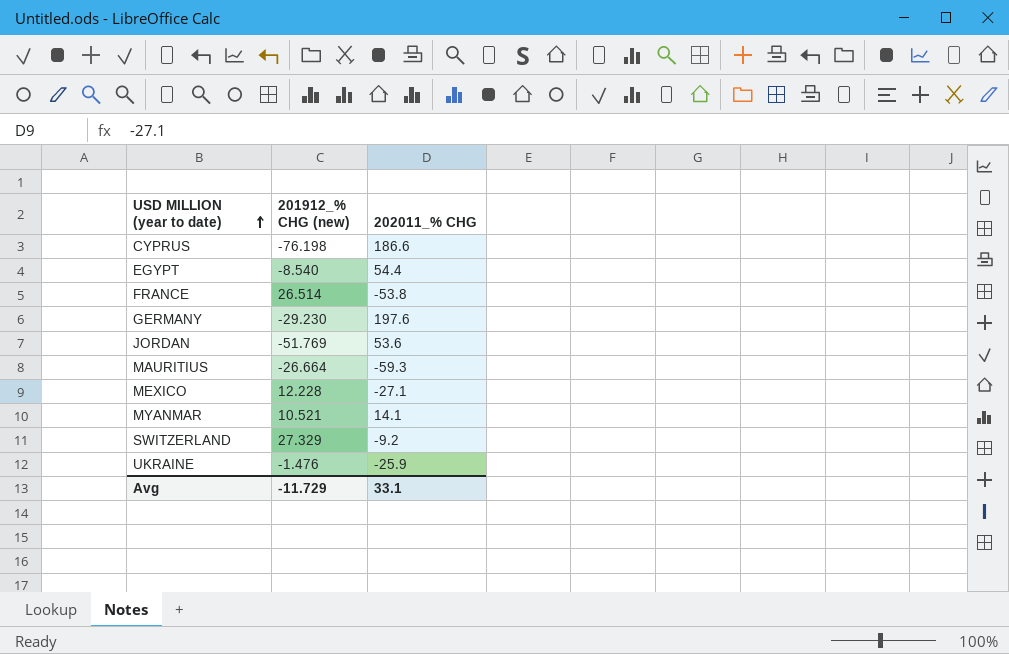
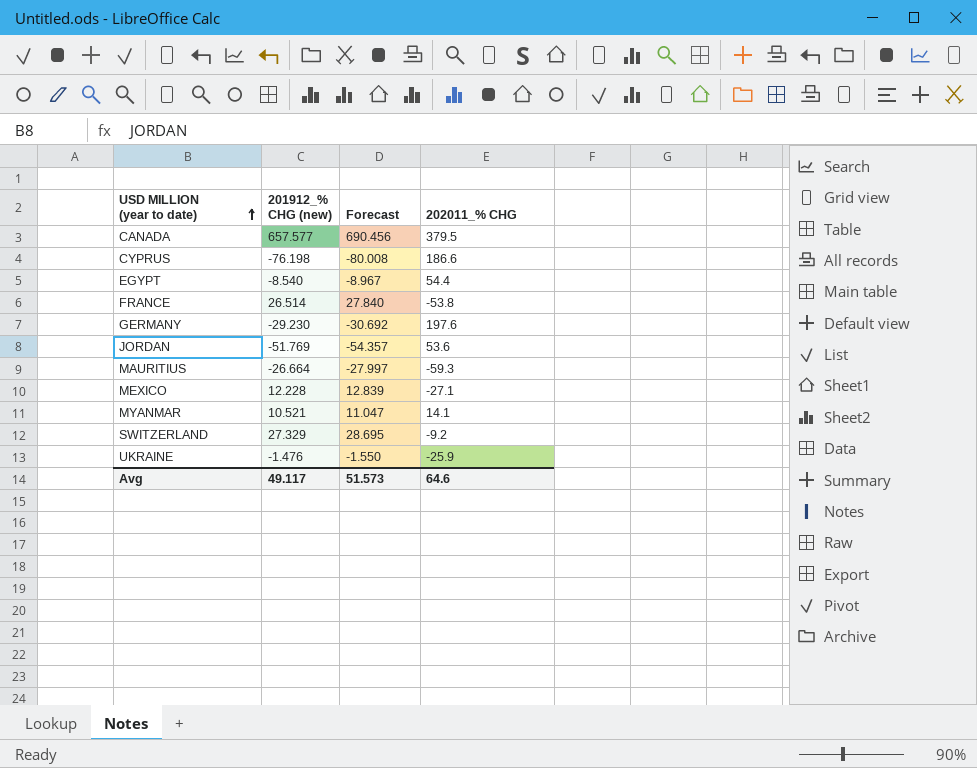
column Forecast | formula: none -> [201912_% CHG (new)] * 1.05
row CANADA: none -> 657.577 | 690.456 | 379.5
Avg | 201912_% CHG (new): -11.729 -> 49.117
Avg | 202011_% CHG: 33.1 -> 64.6

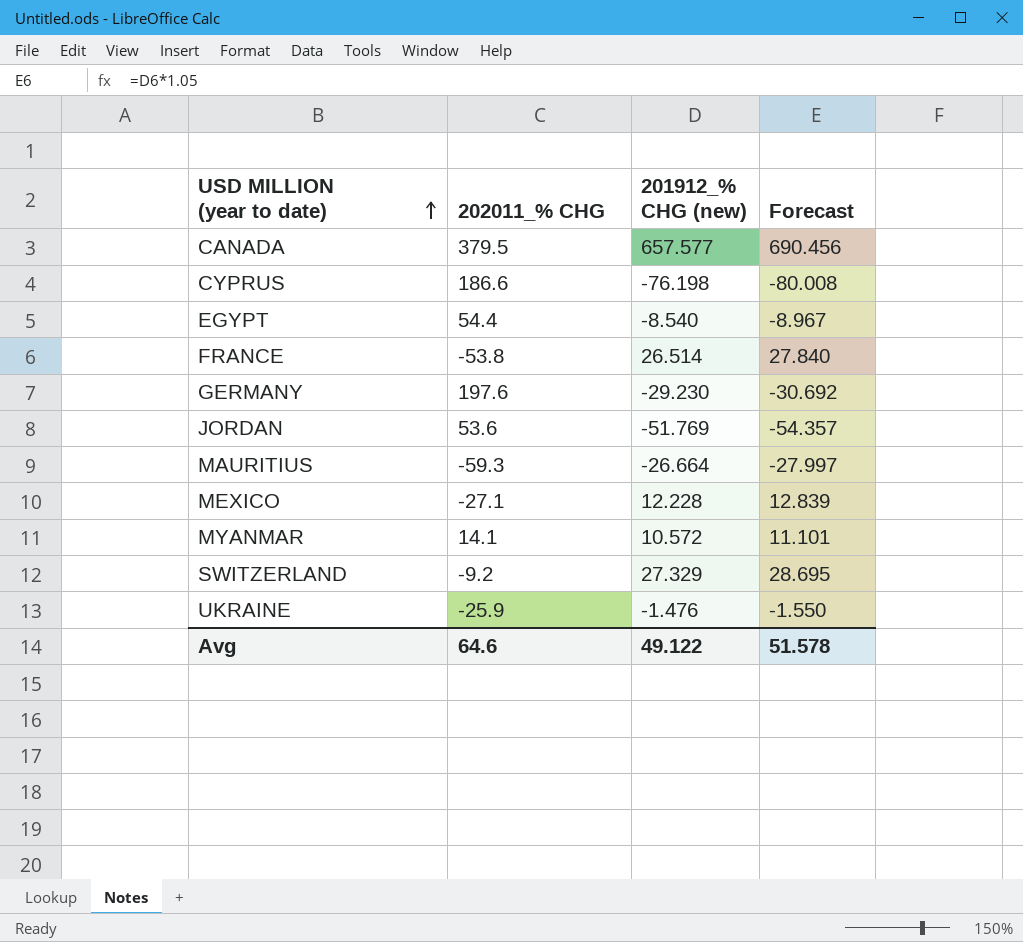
column 202011_% CHG | position: 4 -> 2
MYANMAR | 201912_% CHG (new): 10.521 -> 10.572
MYANMAR | Forecast: 11.047 -> 11.101
Avg | 201912_% CHG (new): 49.117 -> 49.122
Avg | Forecast: 51.573 -> 51.578

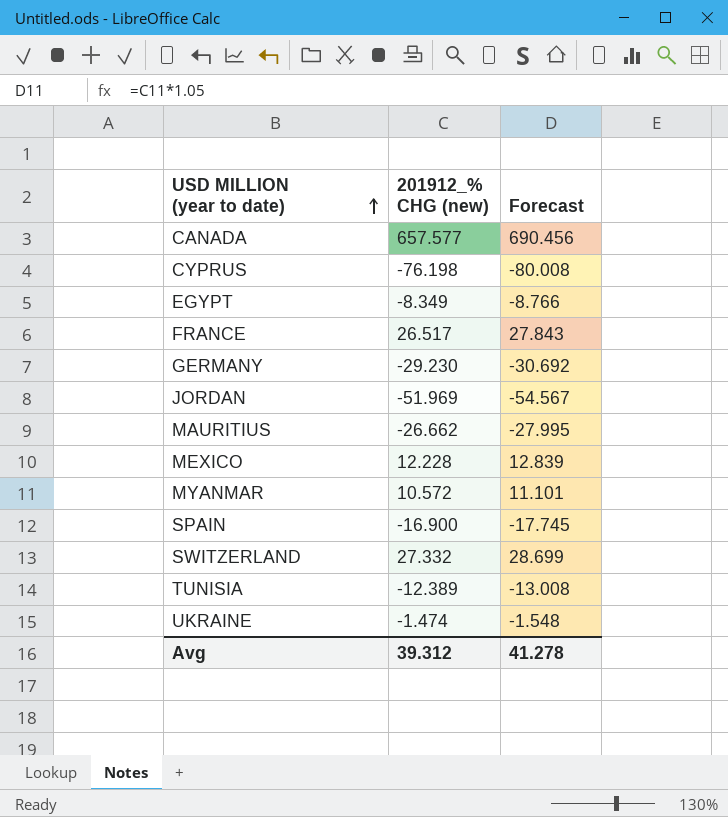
column 202011_% CHG | position: 2 -> none
EGYPT | 201912_% CHG (new): -8.540 -> -8.349
EGYPT | Forecast: -8.967 -> -8.766
FRANCE | 201912_% CHG (new): 26.514 -> 26.517
FRANCE | Forecast: 27.840 -> 27.843
JORDAN | 201912_% CHG (new): -51.769 -> -51.969
JORDAN | Forecast: -54.357 -> -54.567
MAURITIUS | 201912_% CHG (new): -26.664 -> -26.662
MAURITIUS | Forecast: -27.997 -> -27.995
row SPAIN: none -> -16.900 | -17.745
SWITZERLAND | 201912_% CHG (new): 27.329 -> 27.332
SWITZERLAND | Forecast: 28.695 -> 28.699
row TUNISIA: none -> -12.389 | -13.008
UKRAINE | 201912_% CHG (new): -1.476 -> -1.474
UKRAINE | Forecast: -1.550 -> -1.548
Avg | 201912_% CHG (new): 49.122 -> 39.312
Avg | Forecast: 51.578 -> 41.278

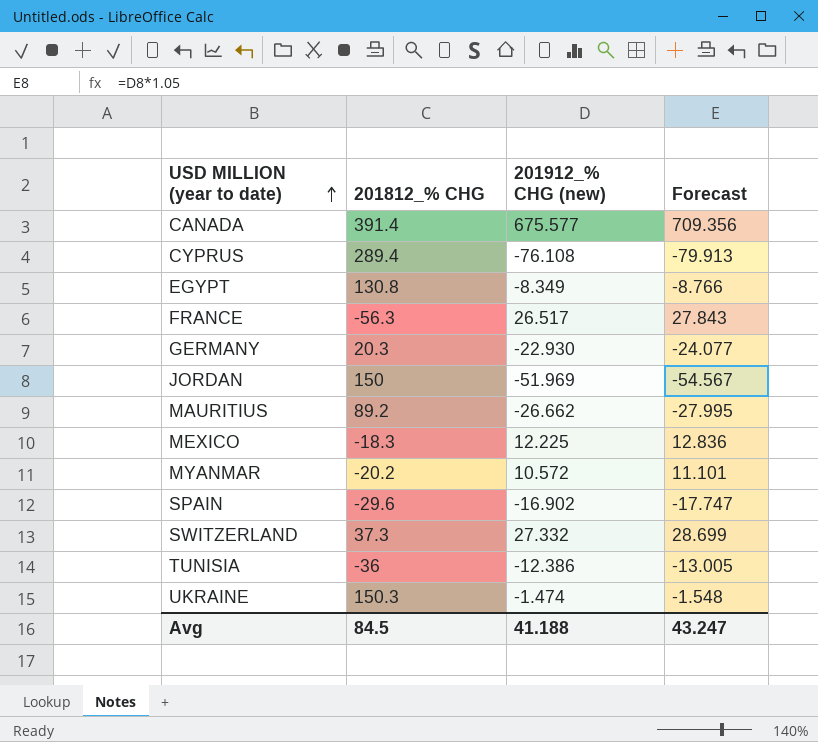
column 201812_% CHG | position: none -> 2
CANADA | 201912_% CHG (new): 657.577 -> 675.577
CANADA | Forecast: 690.456 -> 709.356
CYPRUS | 201912_% CHG (new): -76.198 -> -76.108
CYPRUS | Forecast: -80.008 -> -79.913
GERMANY | 201912_% CHG (new): -29.230 -> -22.930
GERMANY | Forecast: -30.692 -> -24.077
MEXICO | 201912_% CHG (new): 12.228 -> 12.225
MEXICO | Forecast: 12.839 -> 12.836
SPAIN | 201912_% CHG (new): -16.900 -> -16.902
SPAIN | Forecast: -17.745 -> -17.747
TUNISIA | 201912_% CHG (new): -12.389 -> -12.386
TUNISIA | Forecast: -13.008 -> -13.005
Avg | 201912_% CHG (new): 39.312 -> 41.188
Avg | Forecast: 41.278 -> 43.247

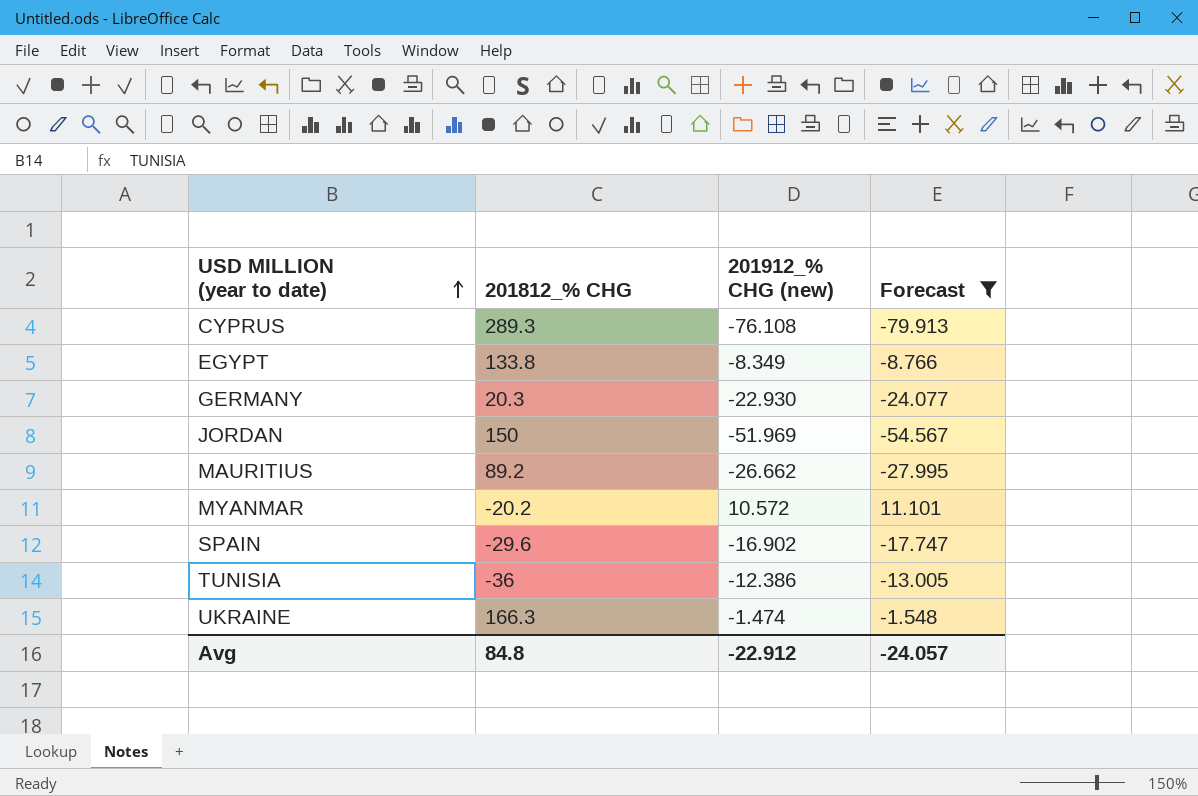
filter: none -> Forecast <= 11.101
CYPRUS | 201812_% CHG: 289.4 -> 289.3
EGYPT | 201812_% CHG: 130.8 -> 133.8
UKRAINE | 201812_% CHG: 150.3 -> 166.3
Avg | 201812_% CHG: 84.5 -> 84.8
Avg | 201912_% CHG (new): 41.188 -> -22.912
Avg | Forecast: 43.247 -> -24.057

